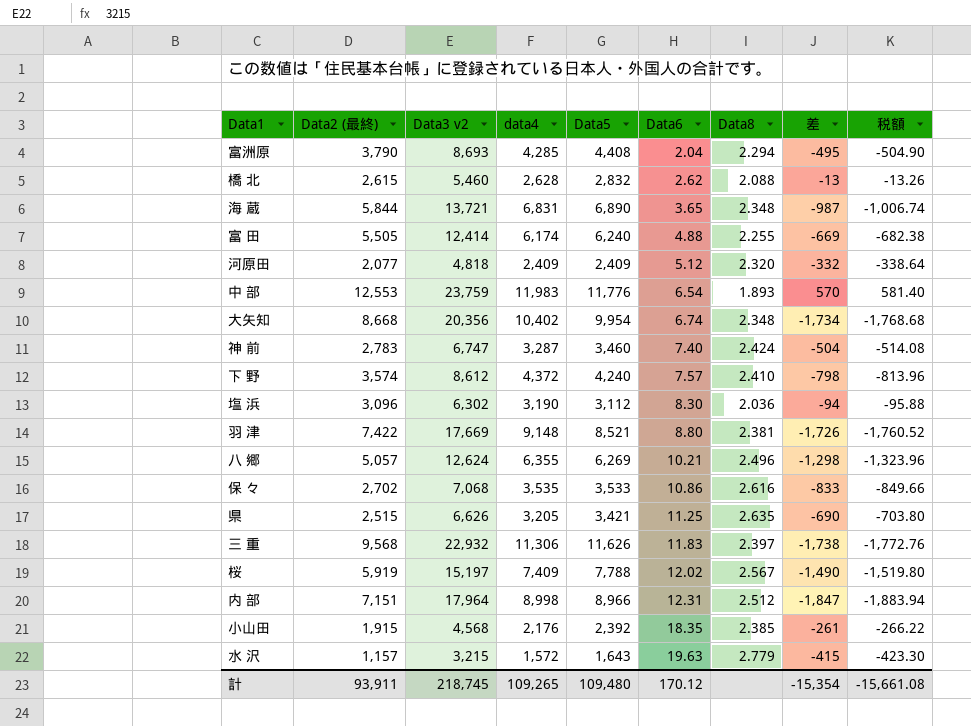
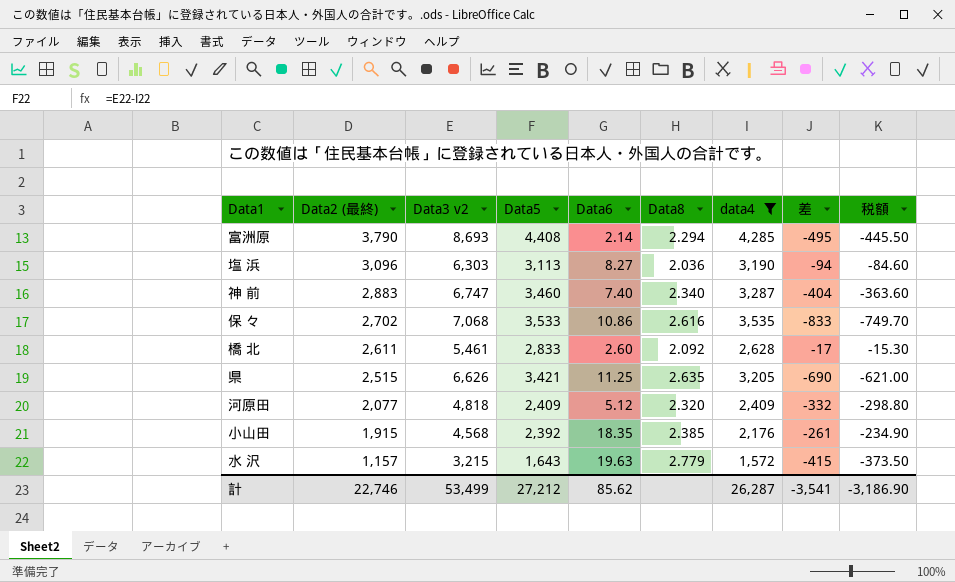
filter: none -> data4 <= 4,285
row order: Data6 ascending -> Data2 (最終) descending
column data4 | position: 4 -> 7
column 税額 | formula: [差] * 1.02 -> [差] * 0.9
富洲原 | Data6: 2.04 -> 2.14
塩 浜 | Data3 v2: 6,302 -> 6,303
塩 浜 | Data5: 3,112 -> 3,113
塩 浜 | Data6: 8.30 -> 8.27
神 前 | Data2 (最終): 2,783 -> 2,883
神 前 | Data8: 2.424 -> 2.340
神 前 | 差: -504 -> -404
橋 北 | Data2 (最終): 2,615 -> 2,611
橋 北 | Data3 v2: 5,460 -> 5,461
橋 北 | Data5: 2,832 -> 2,833
橋 北 | Data6: 2.62 -> 2.60
橋 北 | Data8: 2.088 -> 2.092
橋 北 | 差: -13 -> -17
計 | Data2 (最終): 93,911 -> 22,746
計 | Data3 v2: 218,745 -> 53,499
計 | Data5: 109,480 -> 27,212
計 | Data6: 170.12 -> 85.62
計 | data4: 109,265 -> 26,287
計 | 差: -15,354 -> -3,541
計 | 税額: -15,661.08 -> -3,186.90

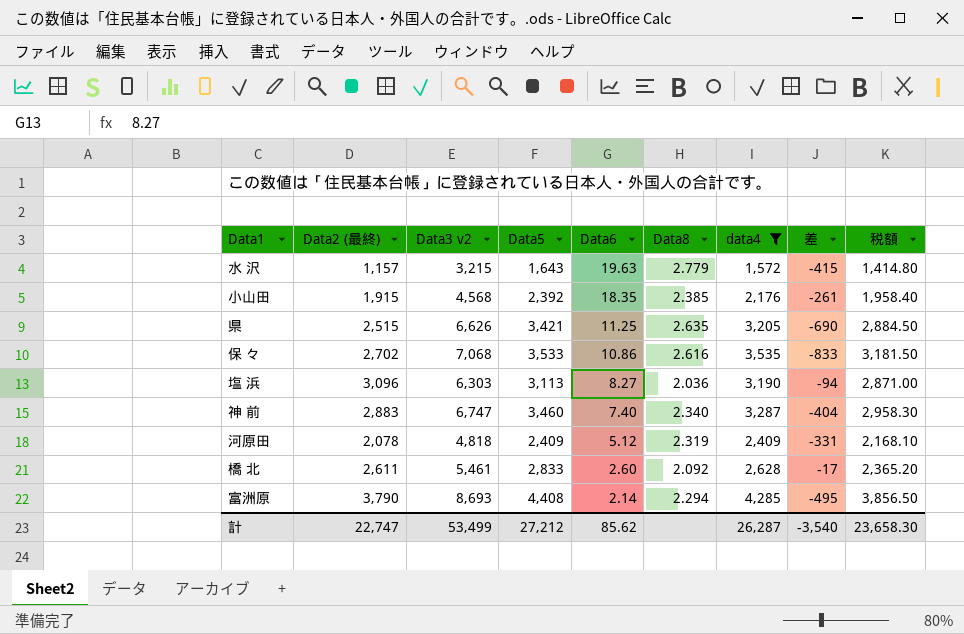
row order: Data2 (最終) descending -> Data6 descending
column 税額 | formula: [差] * 0.9 -> [data4] * 0.9
河原田 | Data2 (最終): 2,077 -> 2,078
河原田 | Data8: 2.320 -> 2.319
河原田 | 差: -332 -> -331
計 | Data2 (最終): 22,746 -> 22,747
計 | 差: -3,541 -> -3,540
計 | 税額: -3,186.90 -> 23,658.30

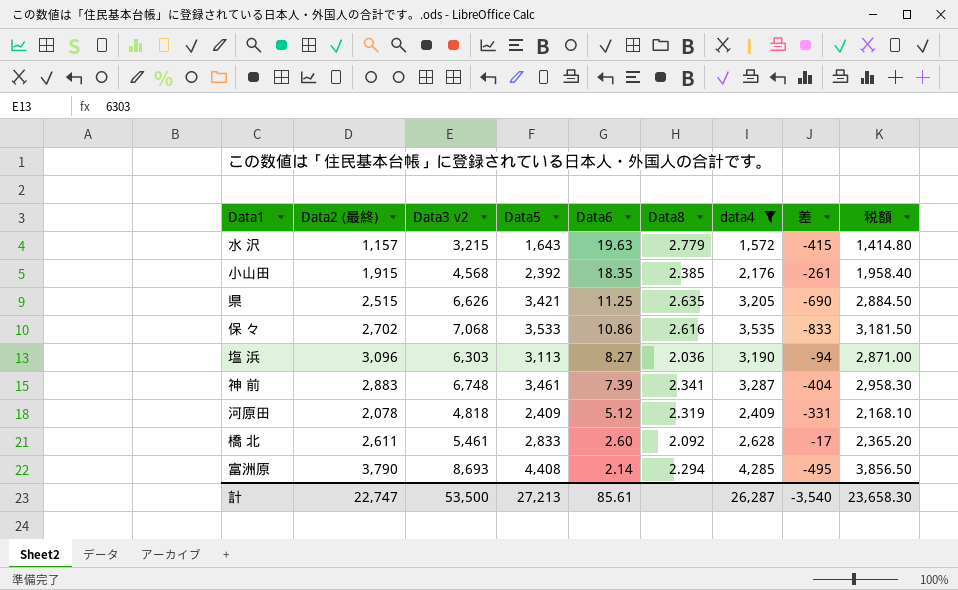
神 前 | Data3 v2: 6,747 -> 6,748
神 前 | Data5: 3,460 -> 3,461
神 前 | Data6: 7.40 -> 7.39
神 前 | Data8: 2.340 -> 2.341
計 | Data3 v2: 53,499 -> 53,500
計 | Data5: 27,212 -> 27,213
計 | Data6: 85.62 -> 85.61

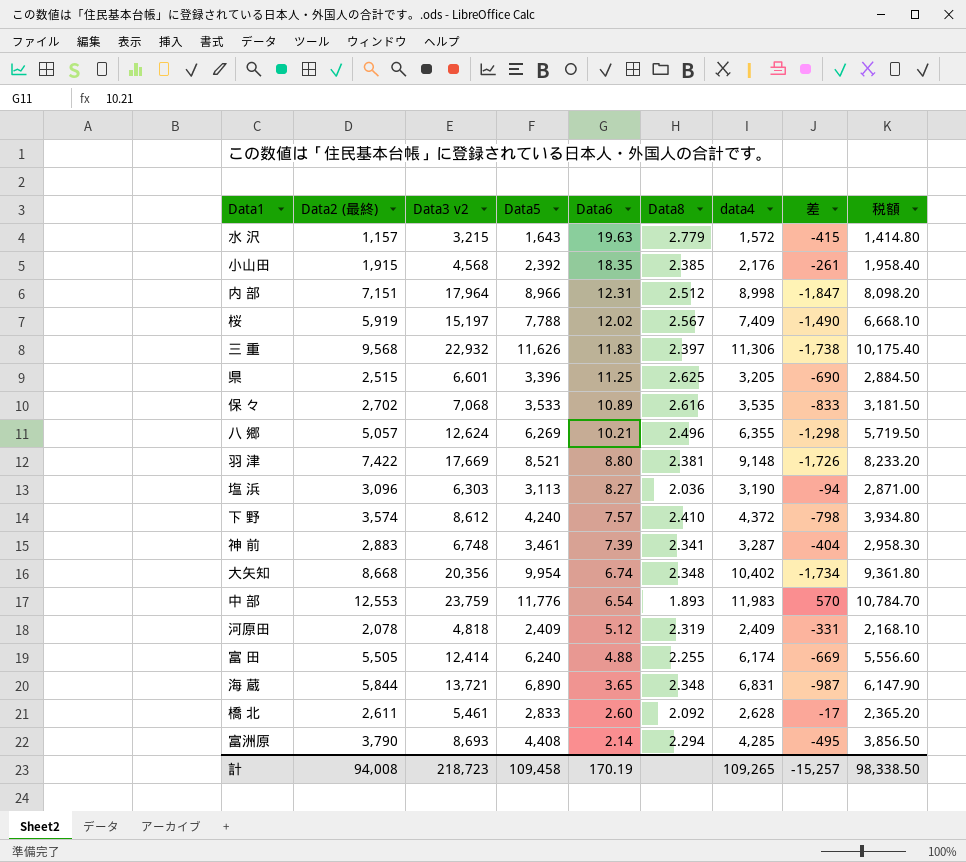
filter: data4 <= 4,285 -> none
県 | Data3 v2: 6,626 -> 6,601
県 | Data5: 3,421 -> 3,396
県 | Data8: 2.635 -> 2.625
保 々 | Data6: 10.86 -> 10.89
計 | Data2 (最終): 22,747 -> 94,008
計 | Data3 v2: 53,500 -> 218,723
計 | Data5: 27,213 -> 109,458
計 | Data6: 85.61 -> 170.19
計 | data4: 26,287 -> 109,265
計 | 差: -3,540 -> -15,257
計 | 税額: 23,658.30 -> 98,338.50

